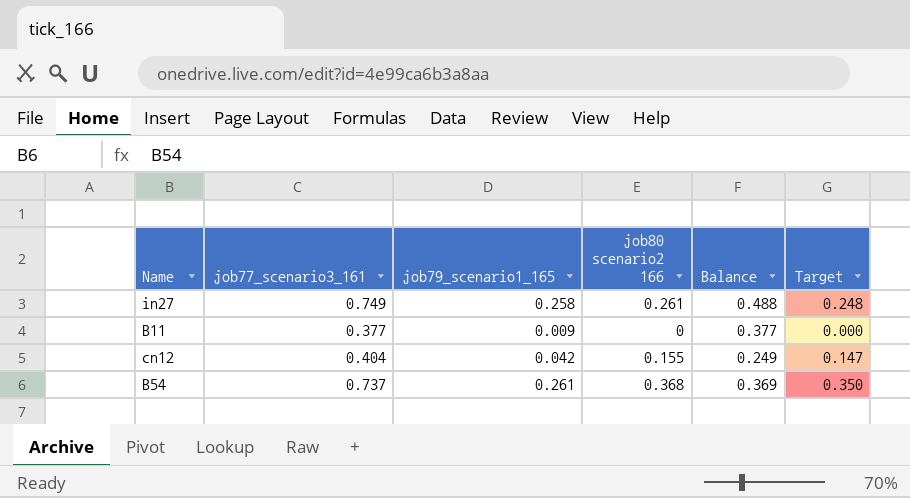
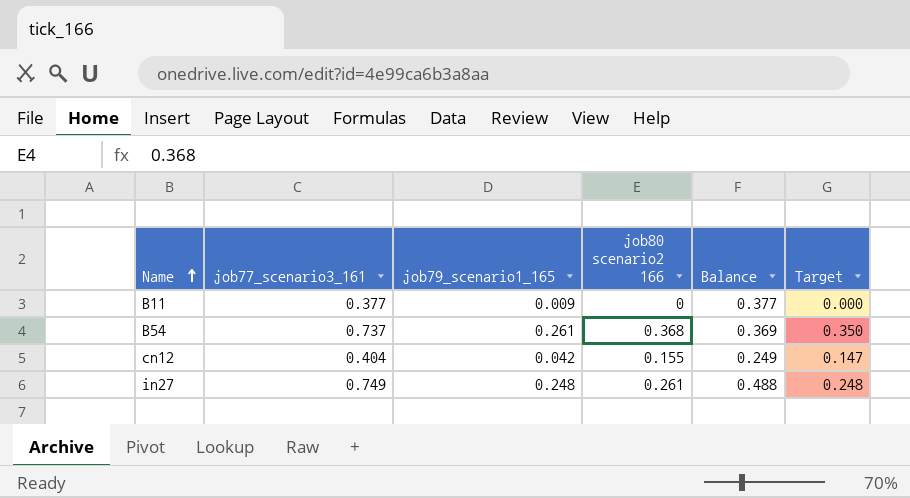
row order: none -> Name ascending
in27 | job79_scenario1_165: 0.258 -> 0.248

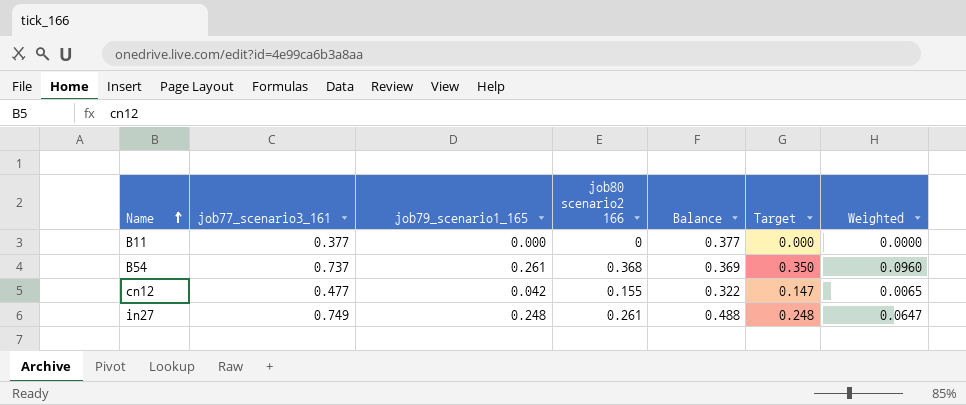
column Weighted | formula: none -> [job79_scenario1_165] * [job80 scenario2 166]
B11 | job79_scenario1_165: 0.009 -> 0.000
cn12 | job77_scenario3_161: 0.404 -> 0.477
cn12 | Balance: 0.249 -> 0.322

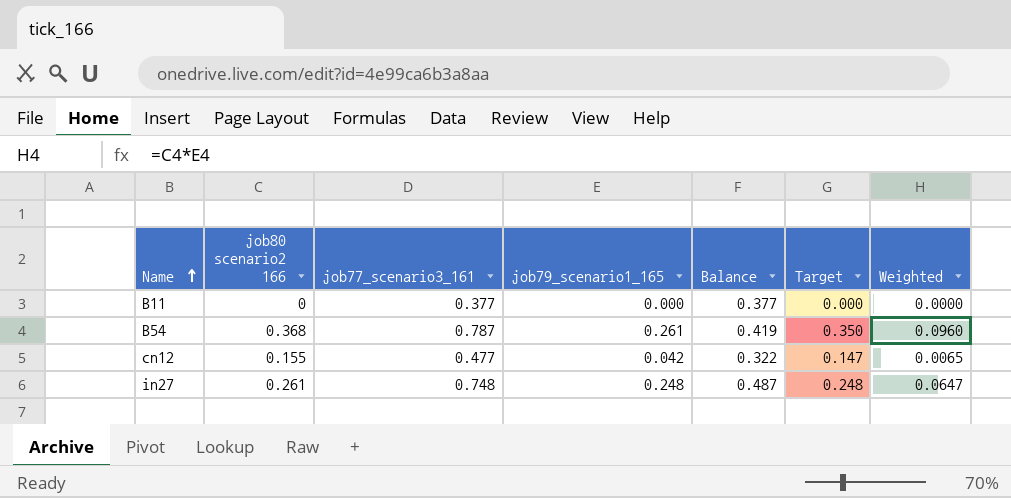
column job80 scenario2 166 | position: 4 -> 2
B54 | job77_scenario3_161: 0.737 -> 0.787
B54 | Balance: 0.369 -> 0.419
in27 | job77_scenario3_161: 0.749 -> 0.748
in27 | Balance: 0.488 -> 0.487

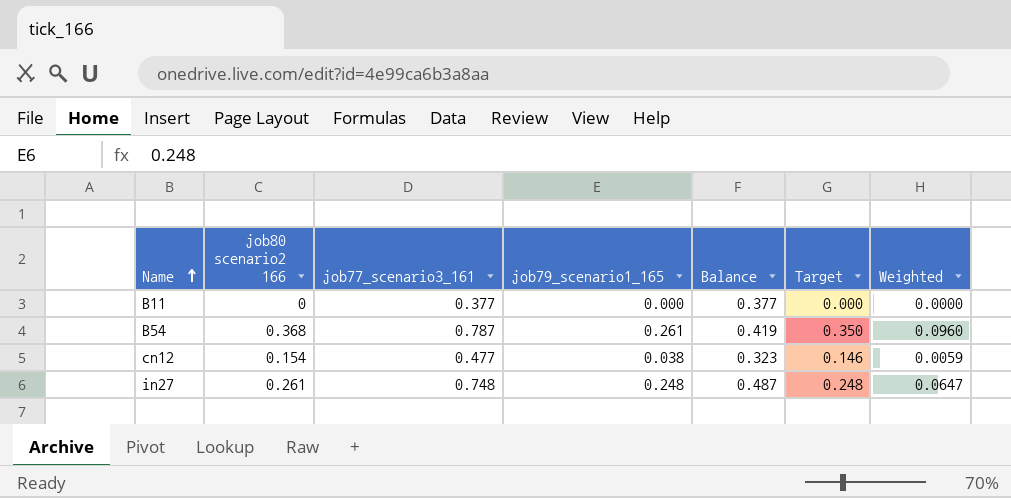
cn12 | job80 scenario2 166: 0.155 -> 0.154
cn12 | job79_scenario1_165: 0.042 -> 0.038
cn12 | Balance: 0.322 -> 0.323
cn12 | Target: 0.147 -> 0.146
cn12 | Weighted: 0.0065 -> 0.0059

